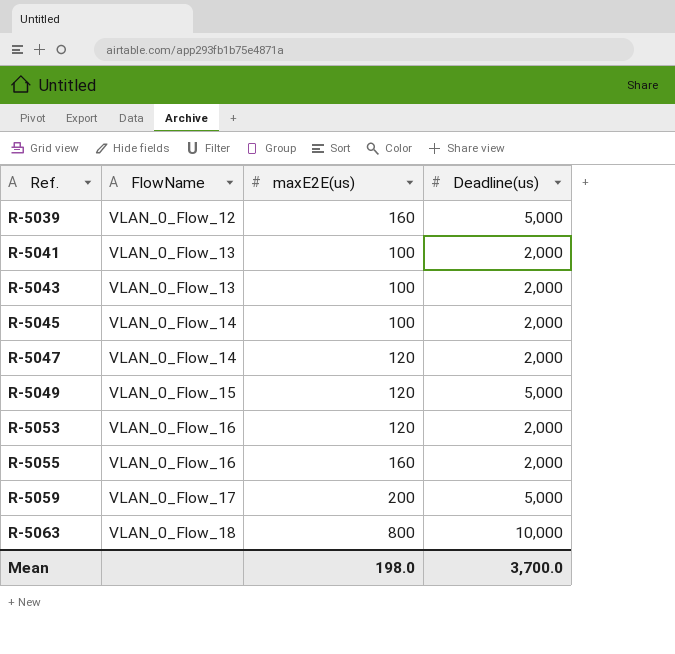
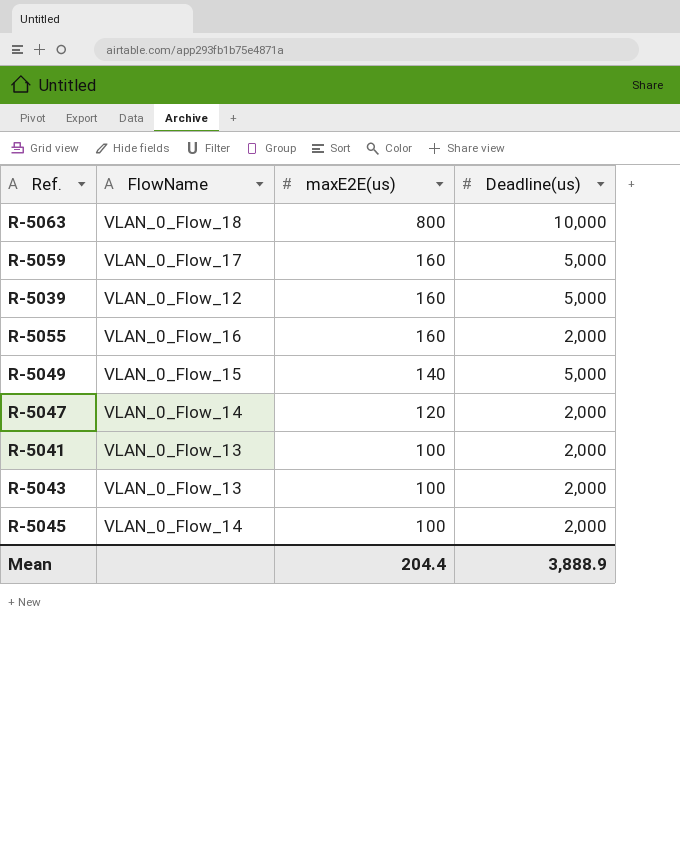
row order: Ref. ascending -> maxE2E(us) descending
row R-5053: VLAN_0_Flow_16 | 120 | 2,000 -> none
R-5059 | maxE2E(us): 200 -> 160
R-5049 | maxE2E(us): 120 -> 140
Mean | maxE2E(us): 198.0 -> 204.4
Mean | Deadline(us): 3,700.0 -> 3,888.9

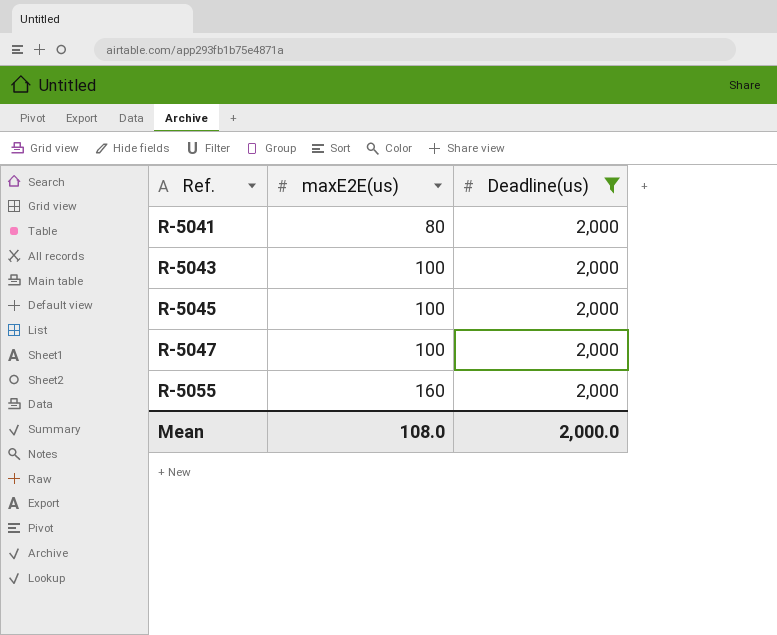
filter: none -> Deadline(us) = 2,000
row order: maxE2E(us) descending -> Ref. ascending
column FlowName | position: 2 -> none
R-5041 | maxE2E(us): 100 -> 80
R-5047 | maxE2E(us): 120 -> 100
Mean | maxE2E(us): 204.4 -> 108.0
Mean | Deadline(us): 3,888.9 -> 2,000.0

